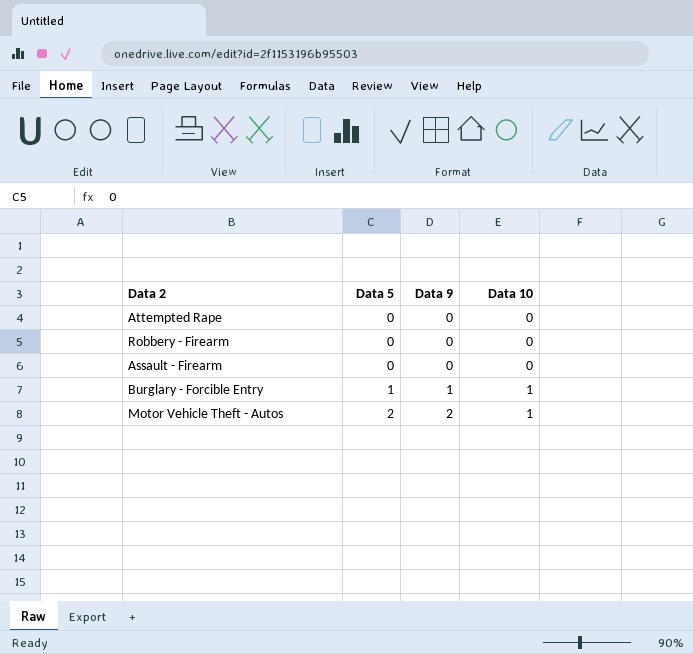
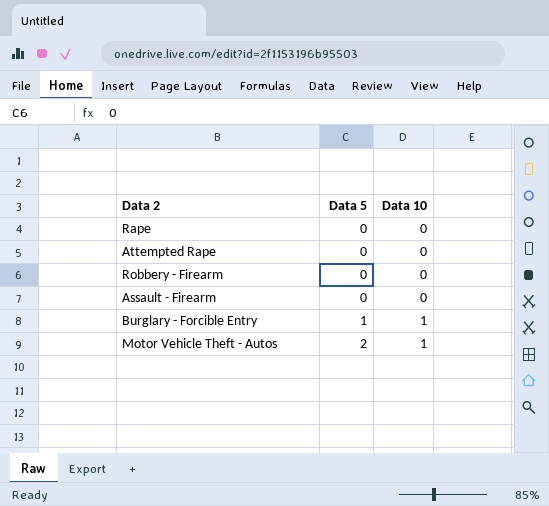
column Data 9 | position: 3 -> none
row Rape: none -> 0 | 0

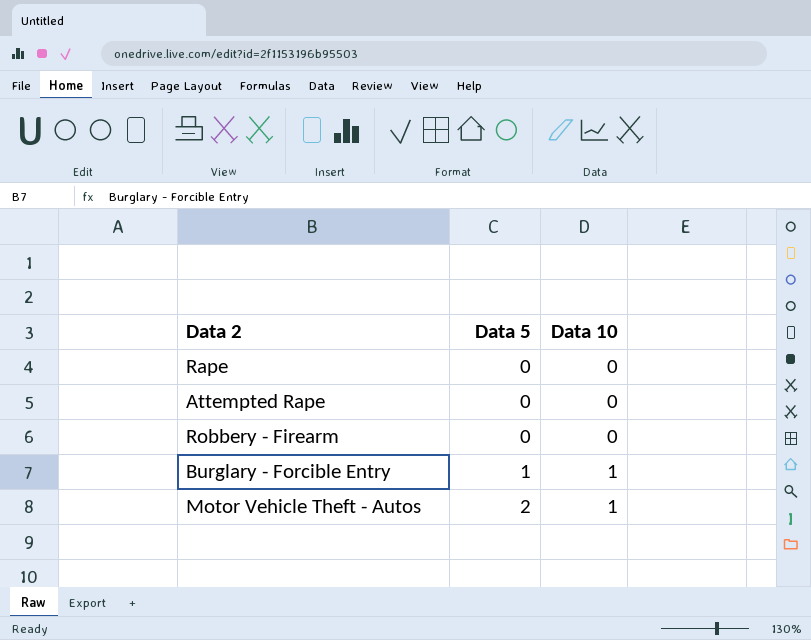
row Assault - Firearm: 0 | 0 -> none

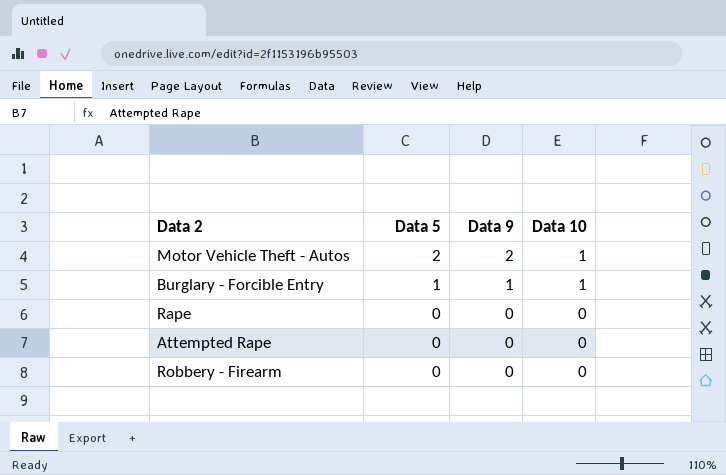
row order: Data 5 ascending -> Data 5 descending
column Data 9 | position: none -> 3

